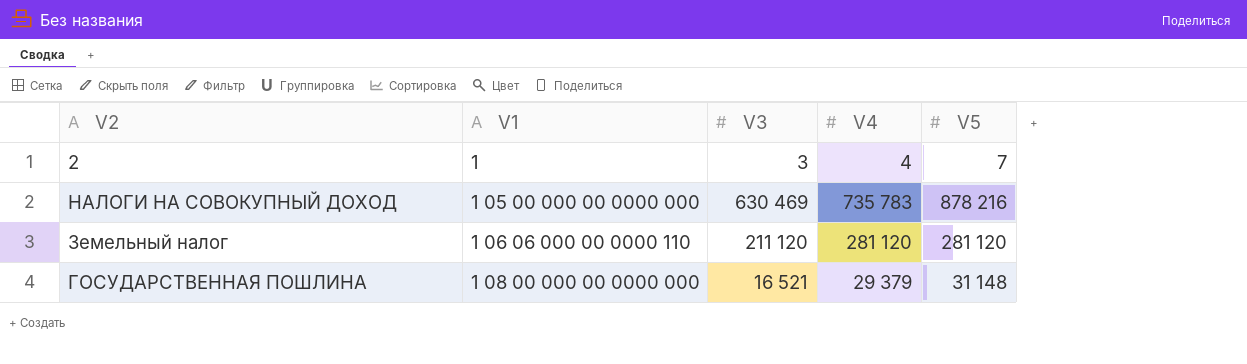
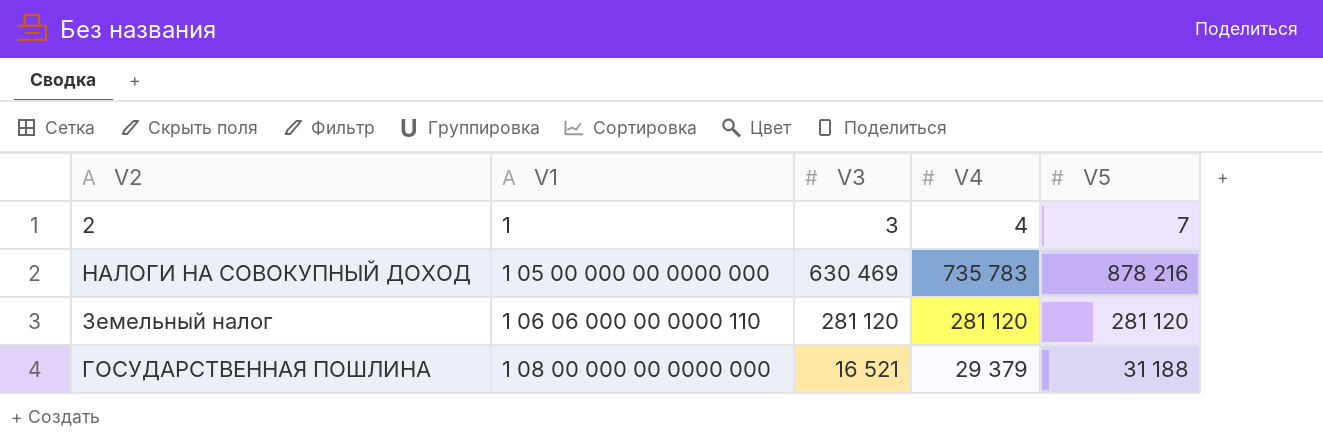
Земельный налог | V3: 211 120 -> 281 120
ГОСУДАРСТВЕННАЯ ПОШЛИНА | V5: 31 148 -> 31 188

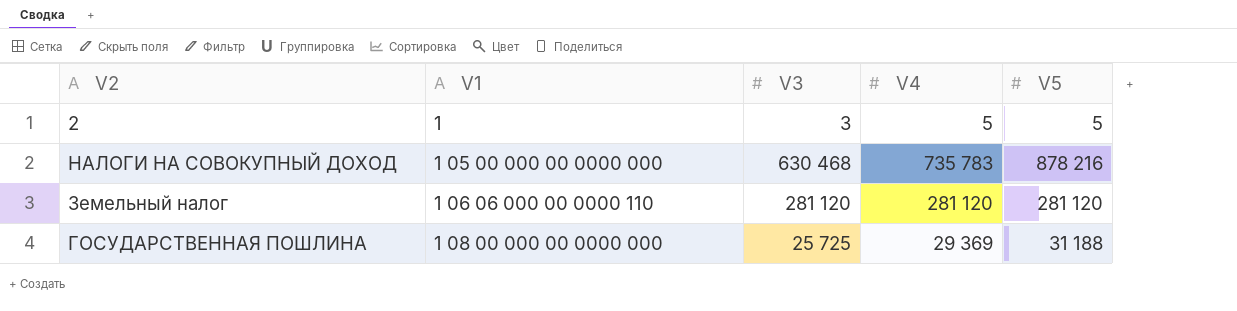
2 | V4: 4 -> 5
2 | V5: 7 -> 5
НАЛОГИ НА СОВОКУПНЫЙ ДОХОД | V3: 630 469 -> 630 468
ГОСУДАРСТВЕННАЯ ПОШЛИНА | V3: 16 521 -> 25 725
ГОСУДАРСТВЕННАЯ ПОШЛИНА | V4: 29 379 -> 29 369

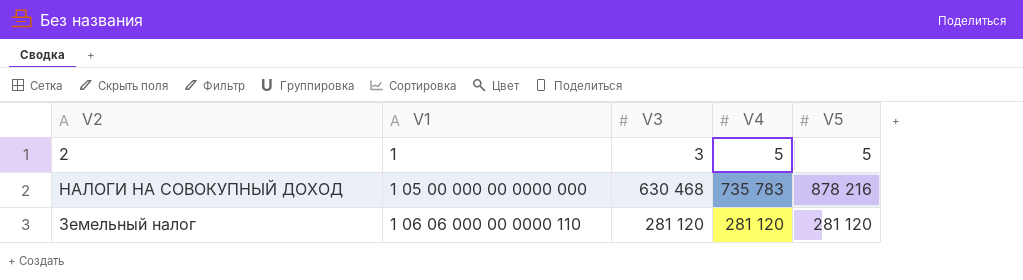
row ГОСУДАРСТВЕННАЯ ПОШЛИНА: 1 08 00 000 00 0000 000 | 25 725 | 29 369 | 31 188 -> none

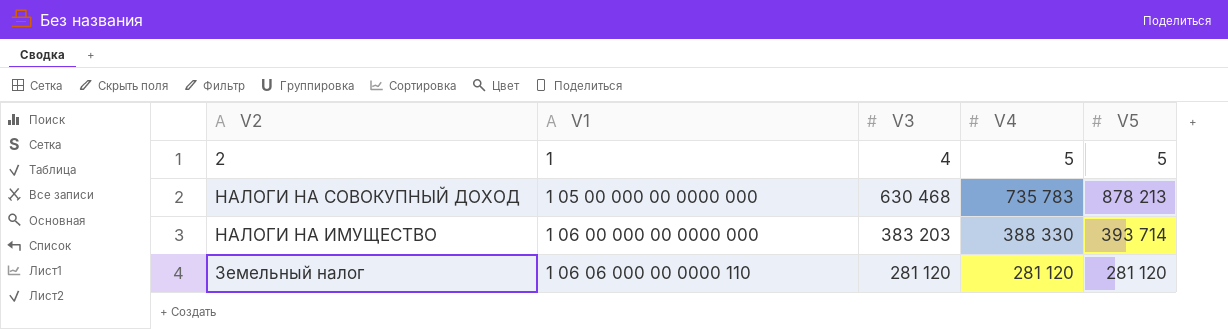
2 | V3: 3 -> 4
НАЛОГИ НА СОВОКУПНЫЙ ДОХОД | V5: 878 216 -> 878 213
row НАЛОГИ НА ИМУЩЕСТВО: none -> 1 06 00 000 00 0000 000 | 383 203 | 388 330 | 393 714

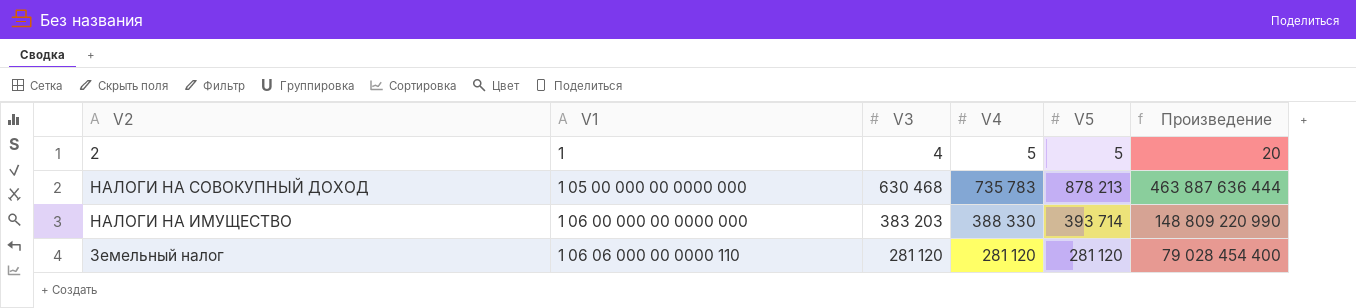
column Произведение | formula: none -> [V3] * [V4]

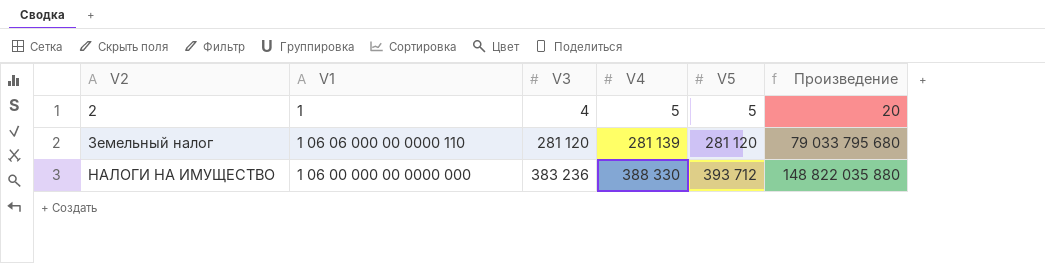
row order: V1 ascending -> V2 ascending
row НАЛОГИ НА СОВОКУПНЫЙ ДОХОД: 1 05 00 000 00 0000 000 | 630 468 | 735 783 | 878 213 | 463 887 636 444 -> none
Земельный налог | V4: 281 120 -> 281 139
Земельный налог | Произведение: 79 028 454 400 -> 79 033 795 680
НАЛОГИ НА ИМУЩЕСТВО | V3: 383 203 -> 383 236
НАЛОГИ НА ИМУЩЕСТВО | V5: 393 714 -> 393 712
НАЛОГИ НА ИМУЩЕСТВО | Произведение: 148 809 220 990 -> 148 822 035 880

